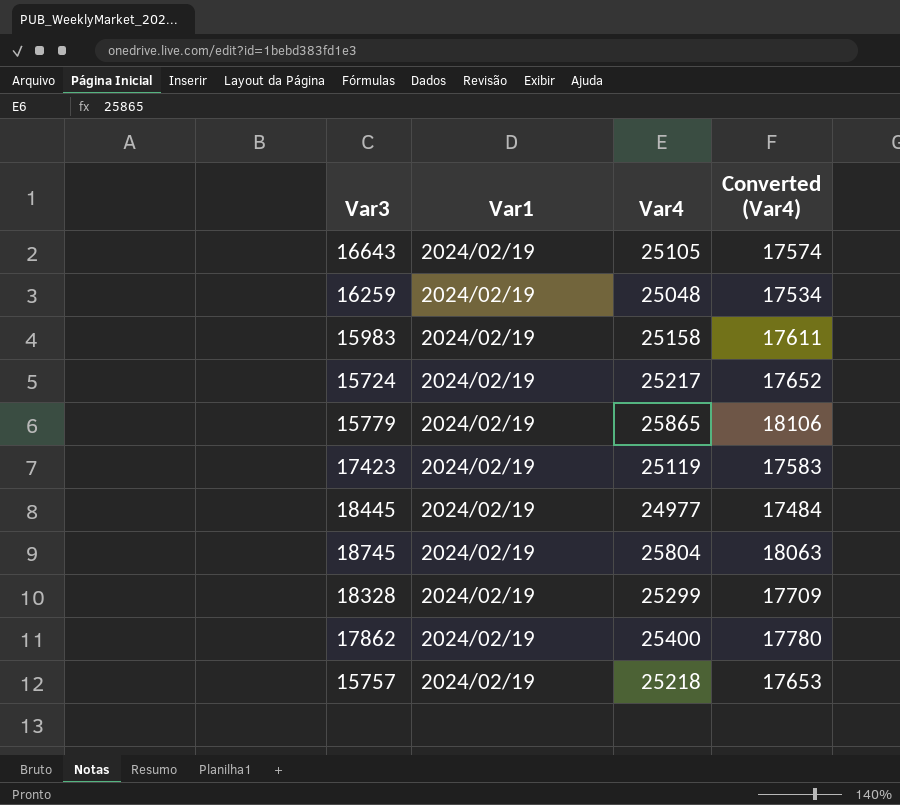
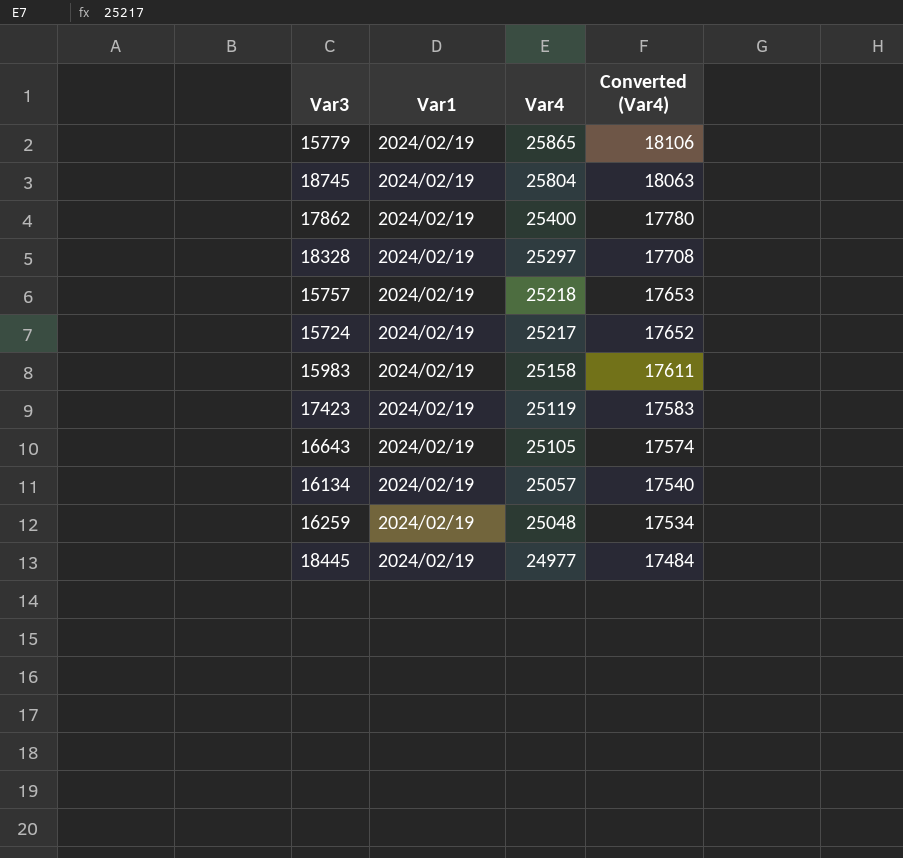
row order: none -> Var4 descending
18328 | Var4: 25299 -> 25297
18328 | Converted (Var4): 17709 -> 17708
row 16134: none -> 2024/02/19 | 25057 | 17540

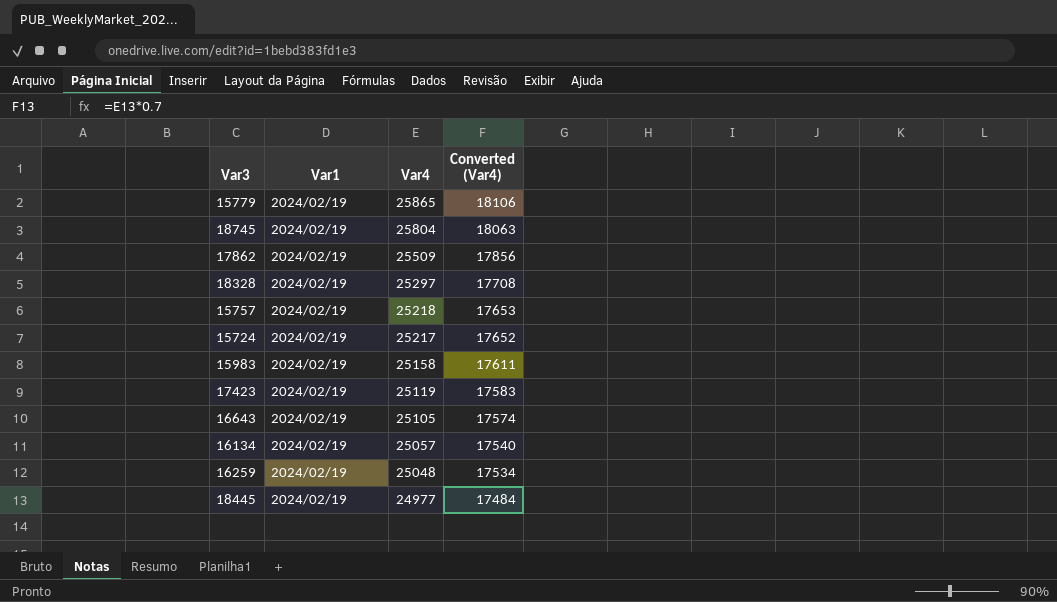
17862 | Var4: 25400 -> 25509
17862 | Converted (Var4): 17780 -> 17856

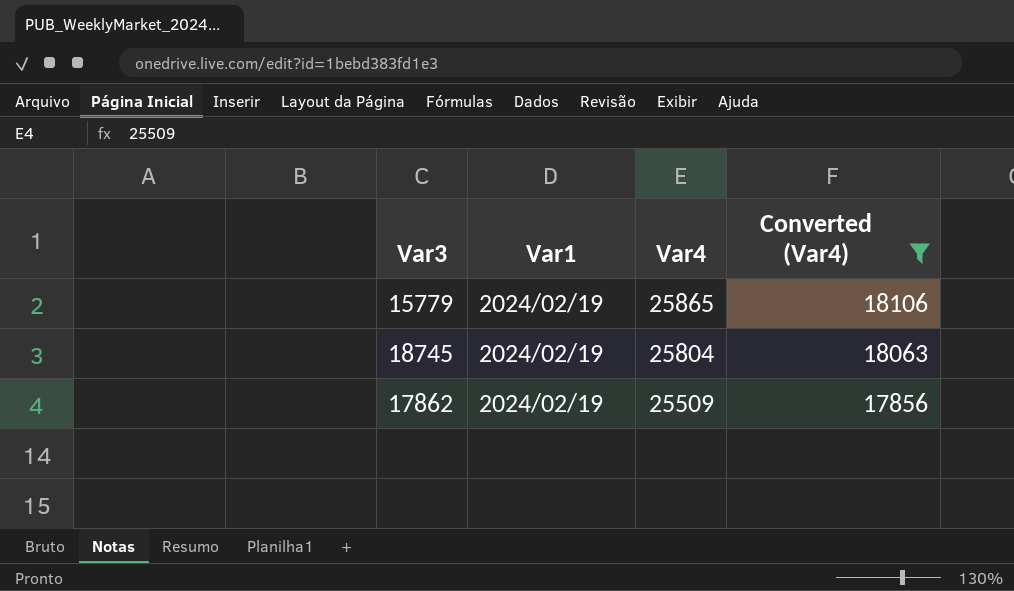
filter: none -> Converted (Var4) >= 17856

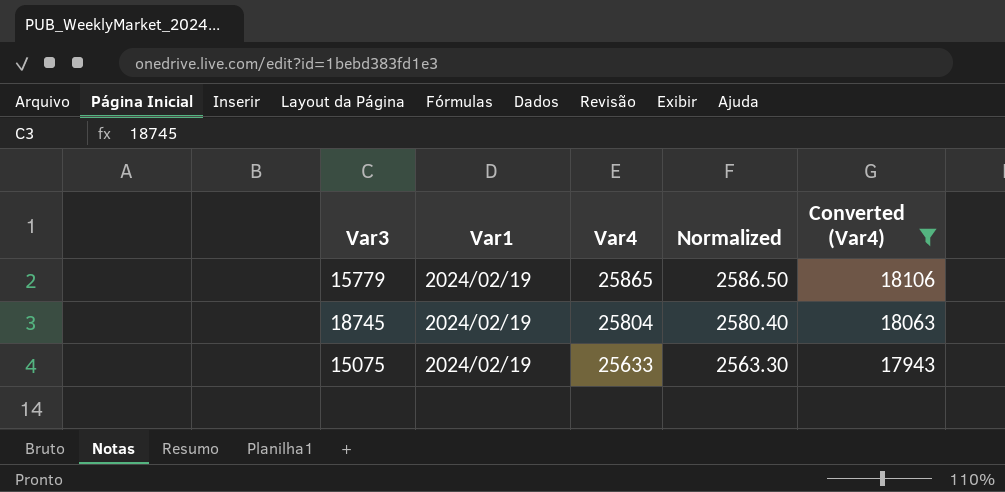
column Normalized | formula: none -> [Var4] * 0.1
row 17862: 2024/02/19 | 25509 | 17856 -> none
row 15075: none -> 2024/02/19 | 25633 | 2563.30 | 17943

